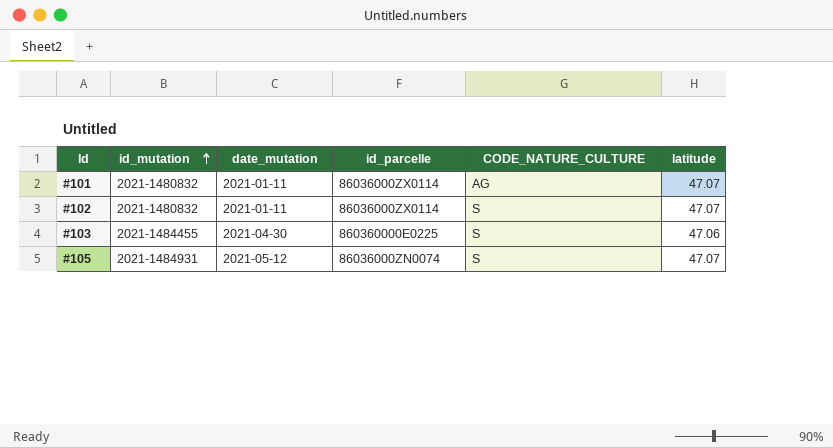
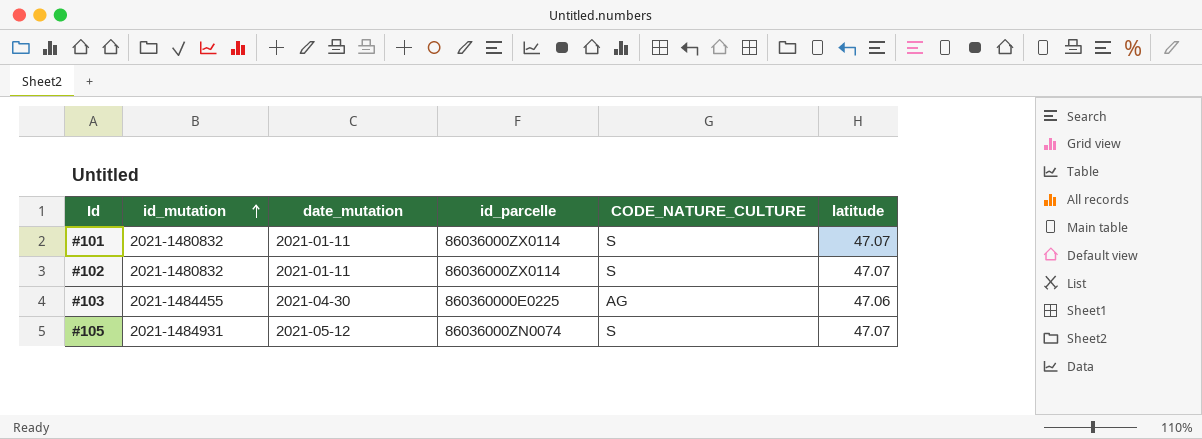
#101 | CODE_NATURE_CULTURE: AG -> S
#103 | CODE_NATURE_CULTURE: S -> AG

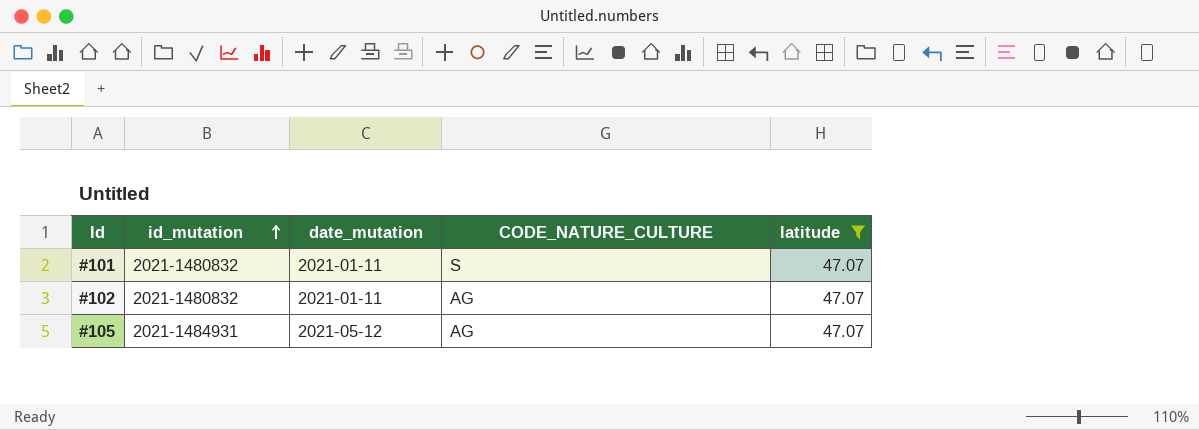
filter: none -> latitude = 47.07
column id_parcelle | position: 4 -> none
#102 | CODE_NATURE_CULTURE: S -> AG
#105 | CODE_NATURE_CULTURE: S -> AG

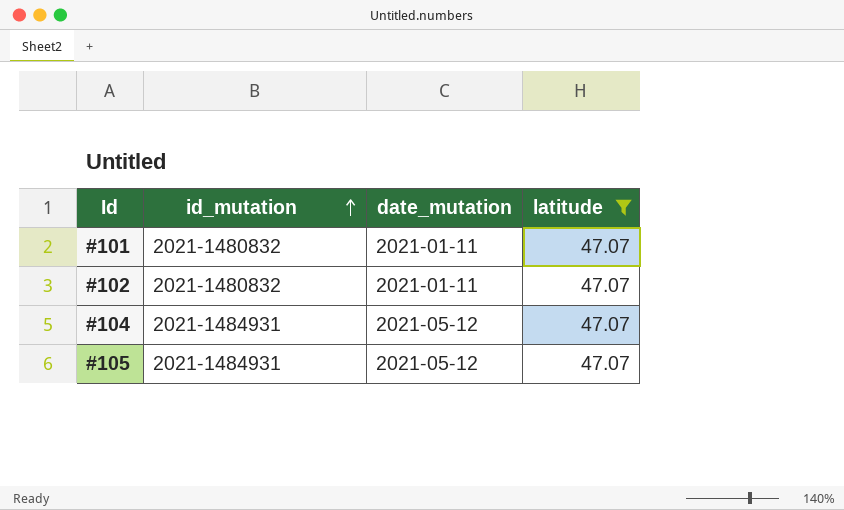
column CODE_NATURE_CULTURE | position: 4 -> none
row #104: none -> 2021-1484931 | 2021-05-12 | 47.07

